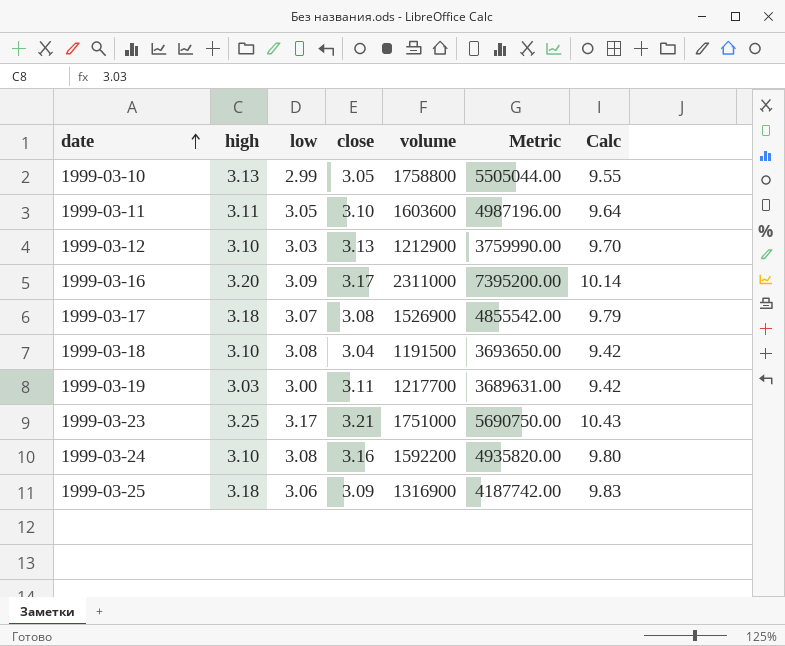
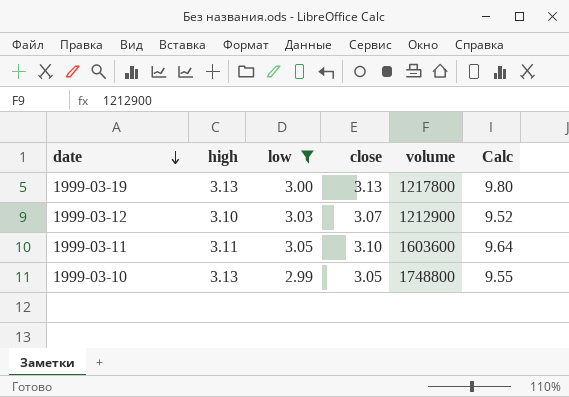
filter: none -> low <= 3.05
row order: date ascending -> date descending
column Metric | formula: [high] * [volume] -> none
1999-03-19 | high: 3.03 -> 3.13
1999-03-19 | close: 3.11 -> 3.13
1999-03-19 | volume: 1217700 -> 1217800
1999-03-19 | Calc: 9.42 -> 9.80
1999-03-12 | close: 3.13 -> 3.07
1999-03-12 | Calc: 9.70 -> 9.52
1999-03-10 | volume: 1758800 -> 1748800

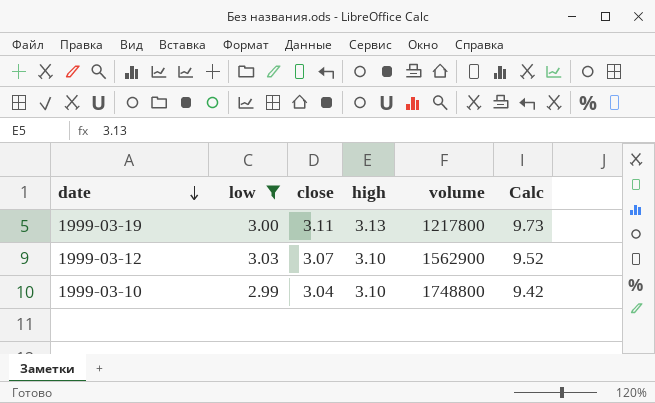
column high | position: 2 -> 4
row 1999-03-11: 3.11 | 3.05 | 3.10 | 1603600 | 9.64 -> none
1999-03-19 | close: 3.13 -> 3.11
1999-03-19 | Calc: 9.80 -> 9.73
1999-03-12 | volume: 1212900 -> 1562900
1999-03-10 | close: 3.05 -> 3.04
1999-03-10 | high: 3.13 -> 3.10
1999-03-10 | Calc: 9.55 -> 9.42

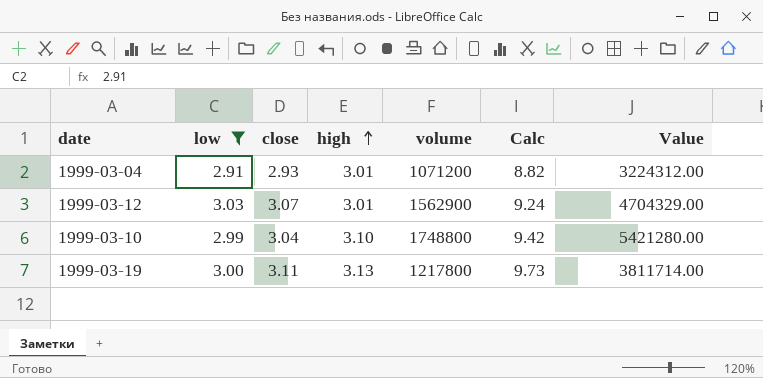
row order: date descending -> high ascending
column Value | formula: none -> [high] * [volume]
row 1999-03-04: none -> 2.91 | 2.93 | 3.01 | 1071200 | 8.82 | 3224312.00
1999-03-12 | high: 3.10 -> 3.01
1999-03-12 | Calc: 9.52 -> 9.24

